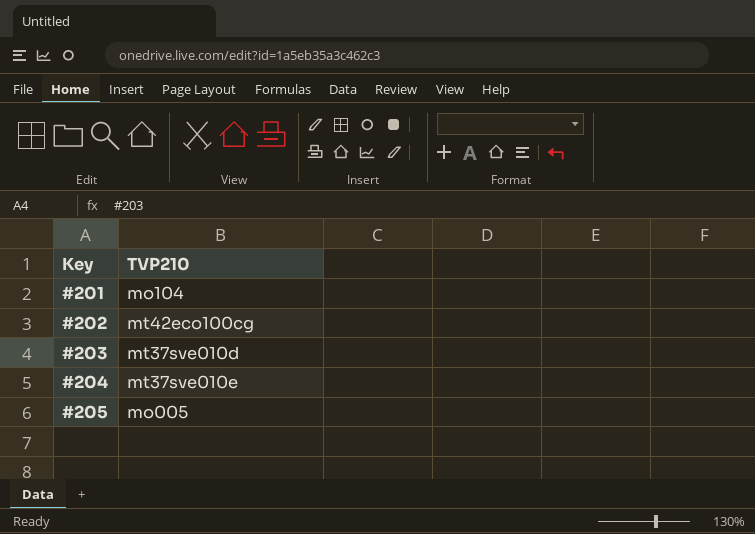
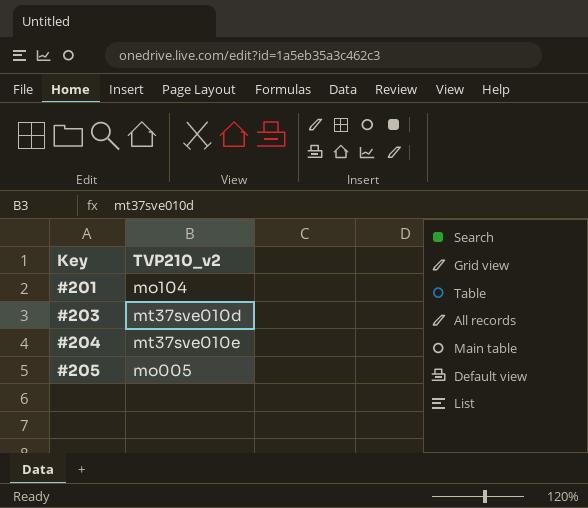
column name: TVP210 -> TVP210_v2
row #202: mt42eco100cg -> none

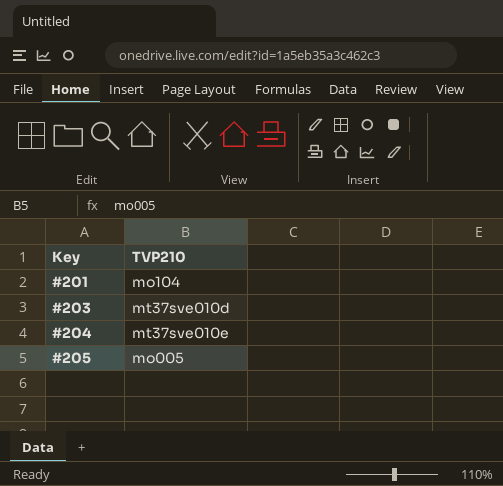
column name: TVP210_v2 -> TVP210

